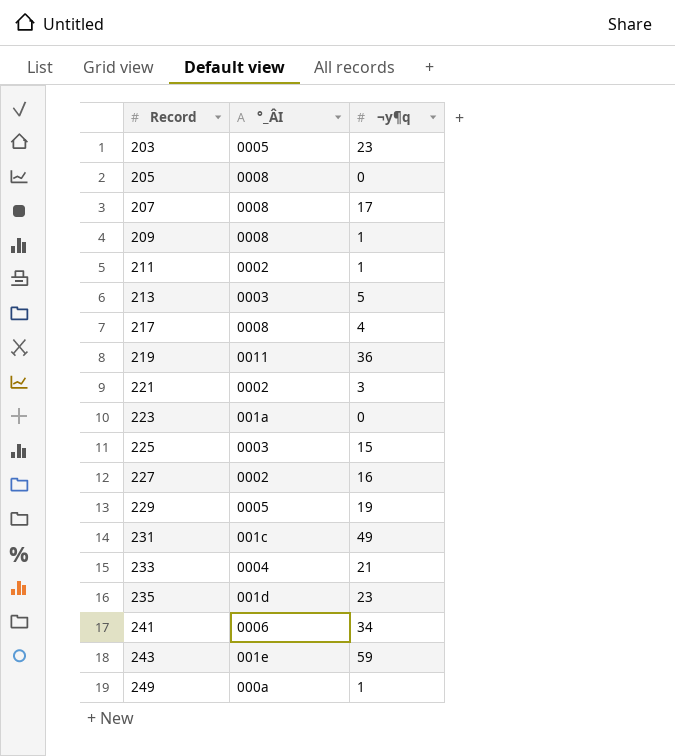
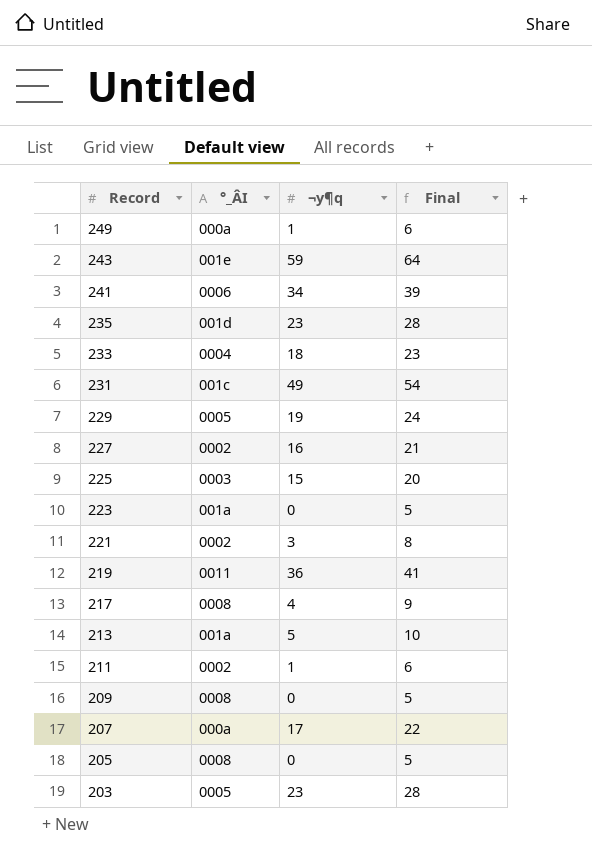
row order: Record ascending -> Record descending
column Final | formula: none -> [¬y¶q] + 5
233 | ¬y¶q: 21 -> 18
213 | °_ÂI: 0003 -> 001a
209 | ¬y¶q: 1 -> 0
207 | °_ÂI: 0008 -> 000a

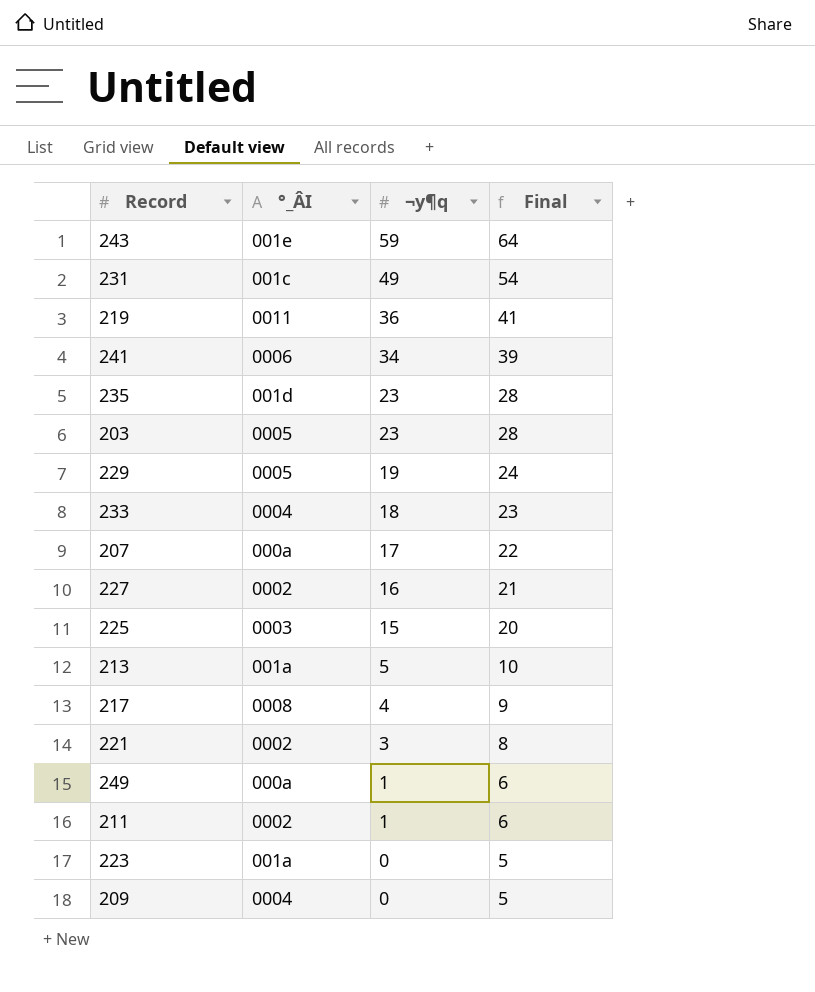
row order: Record descending -> ¬y¶q descending
row 205: 0008 | 0 | 5 -> none
209 | °_ÂI: 0008 -> 0004

